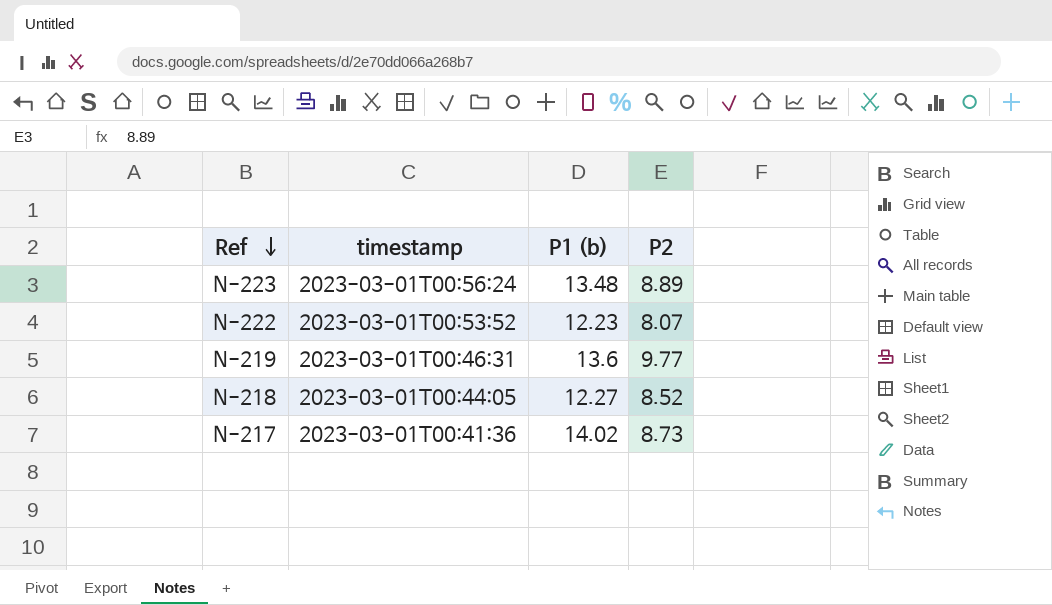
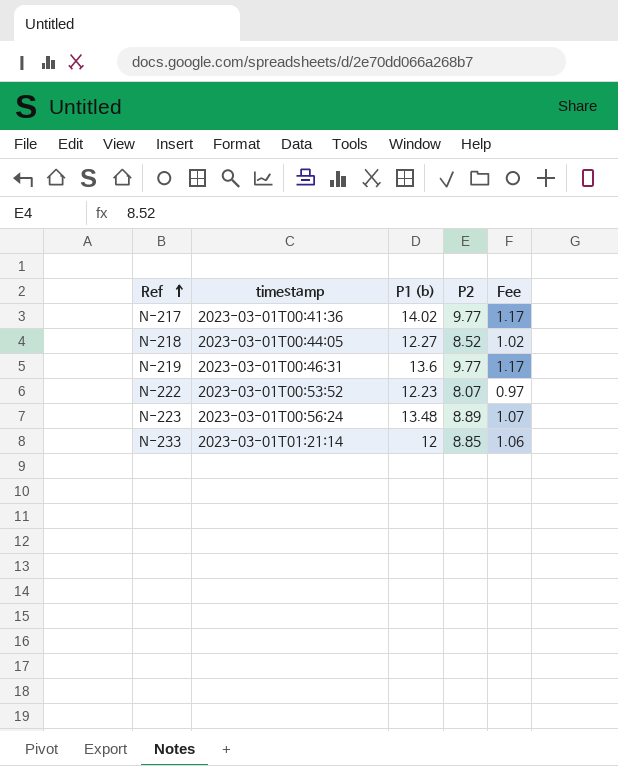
row order: Ref descending -> Ref ascending
column Fee | formula: none -> [P2] * 0.12
N-217 | P2: 8.73 -> 9.77
row N-233: none -> 2023-03-01T01:21:14 | 12 | 8.85 | 1.06

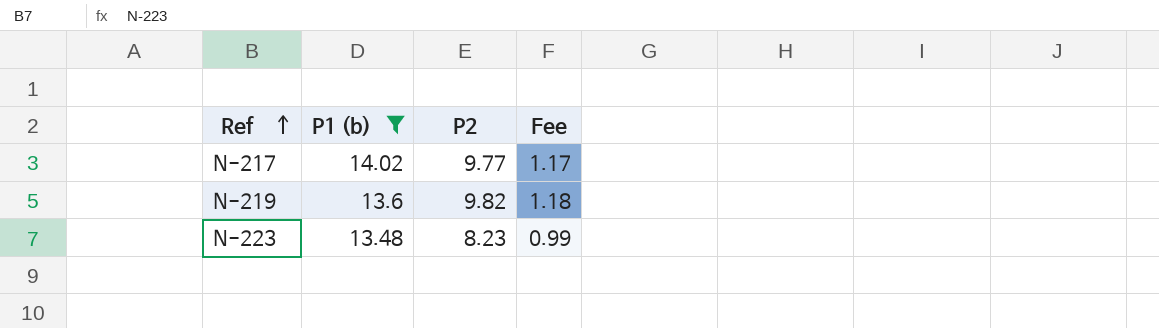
filter: none -> P1 (b) >= 13.48
column timestamp | position: 2 -> none
N-219 | P2: 9.77 -> 9.82
N-219 | Fee: 1.17 -> 1.18
N-223 | P2: 8.89 -> 8.23
N-223 | Fee: 1.07 -> 0.99

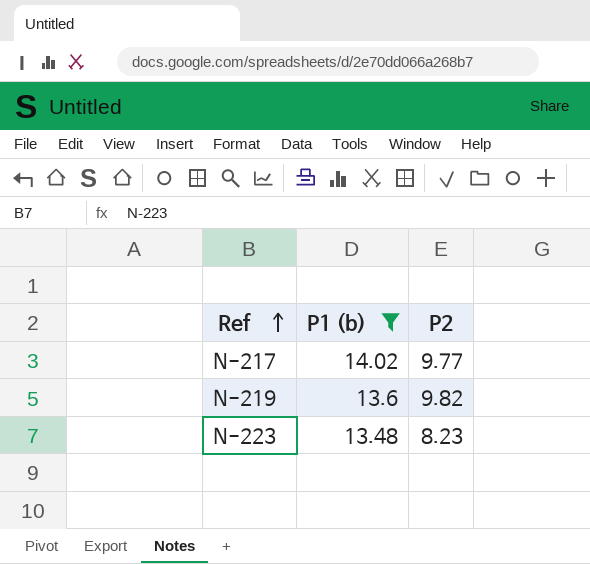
column Fee | formula: [P2] * 0.12 -> none

